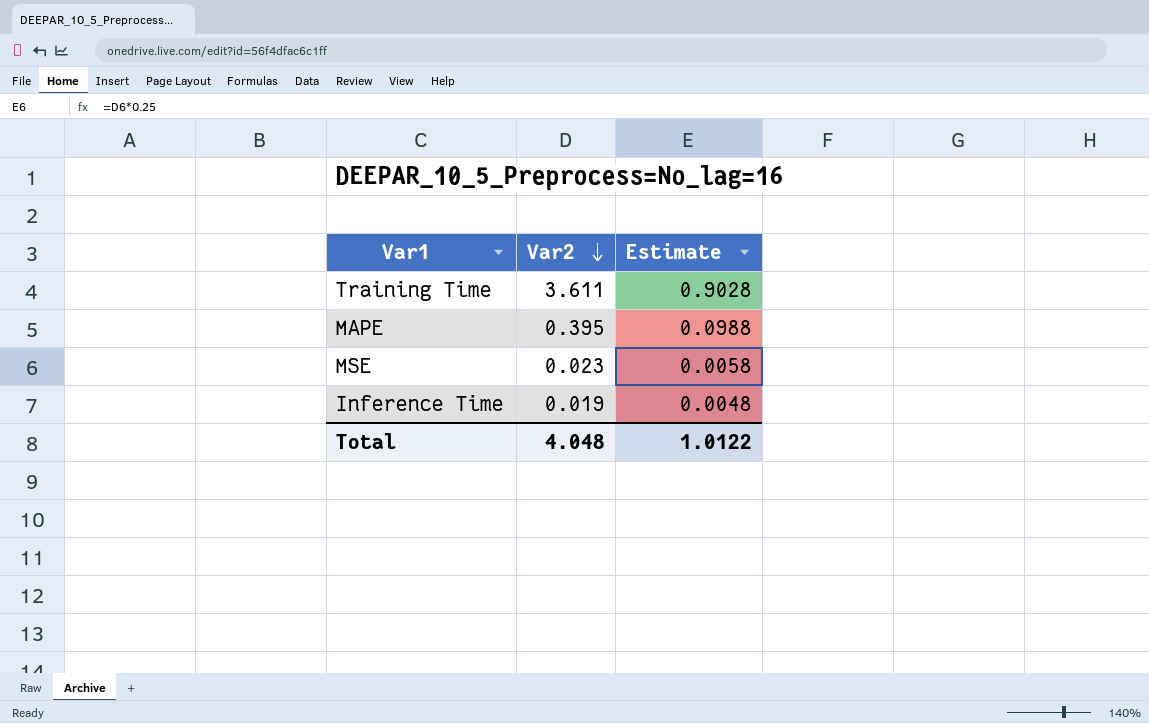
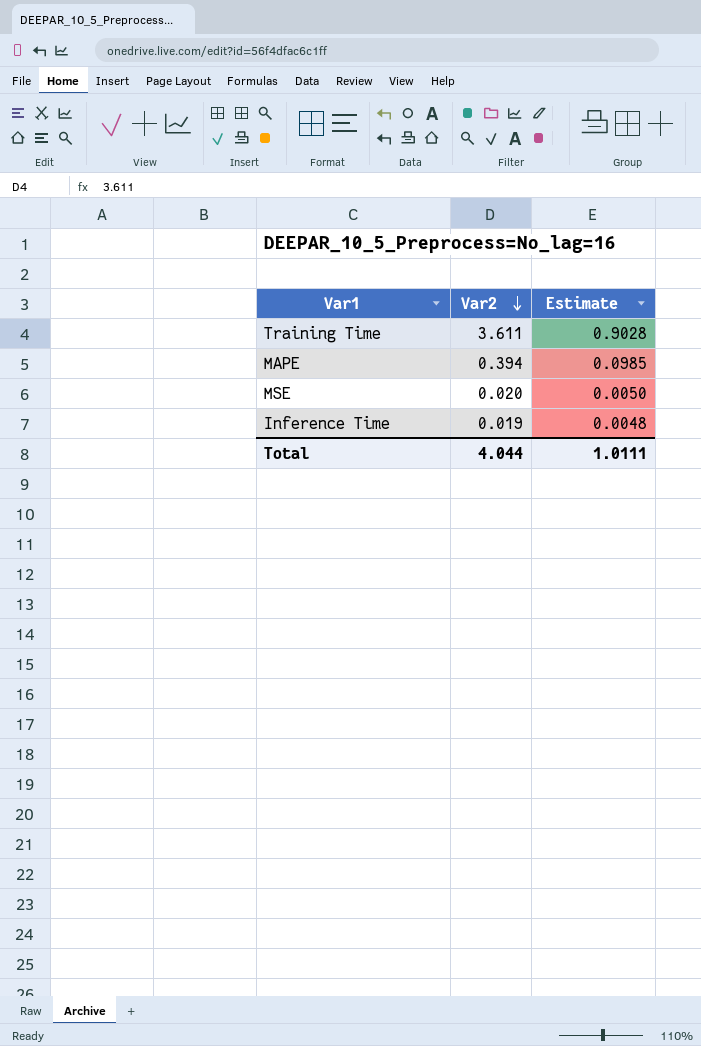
MAPE | Var2: 0.395 -> 0.394
MAPE | Estimate: 0.0988 -> 0.0985
MSE | Var2: 0.023 -> 0.020
MSE | Estimate: 0.0058 -> 0.0050
Total | Var2: 4.048 -> 4.044
Total | Estimate: 1.0122 -> 1.0111

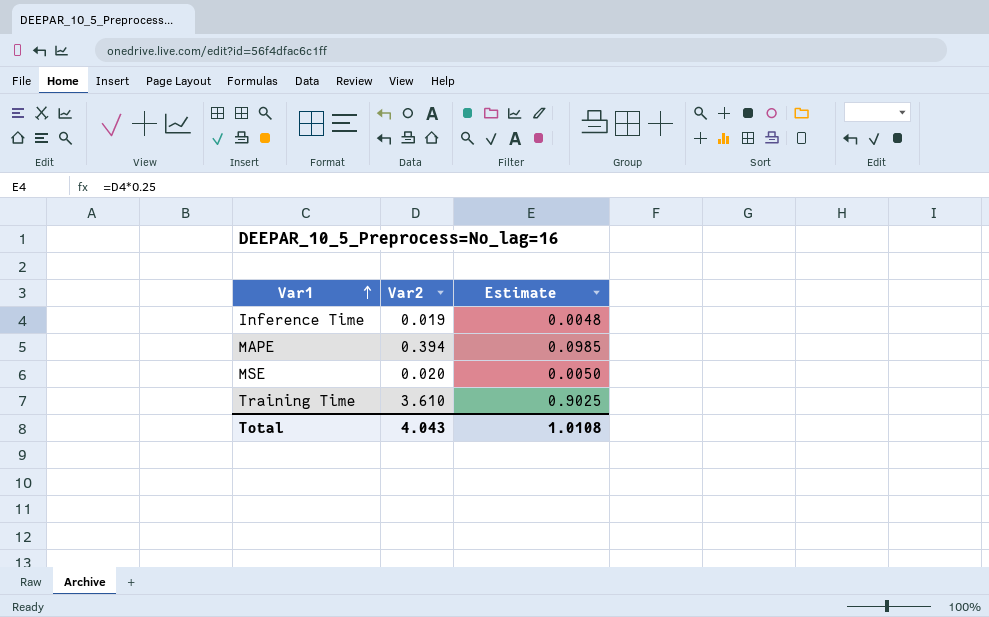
row order: Var2 descending -> Var1 ascending
Training Time | Var2: 3.611 -> 3.610
Training Time | Estimate: 0.9028 -> 0.9025
Total | Var2: 4.044 -> 4.043
Total | Estimate: 1.0111 -> 1.0108

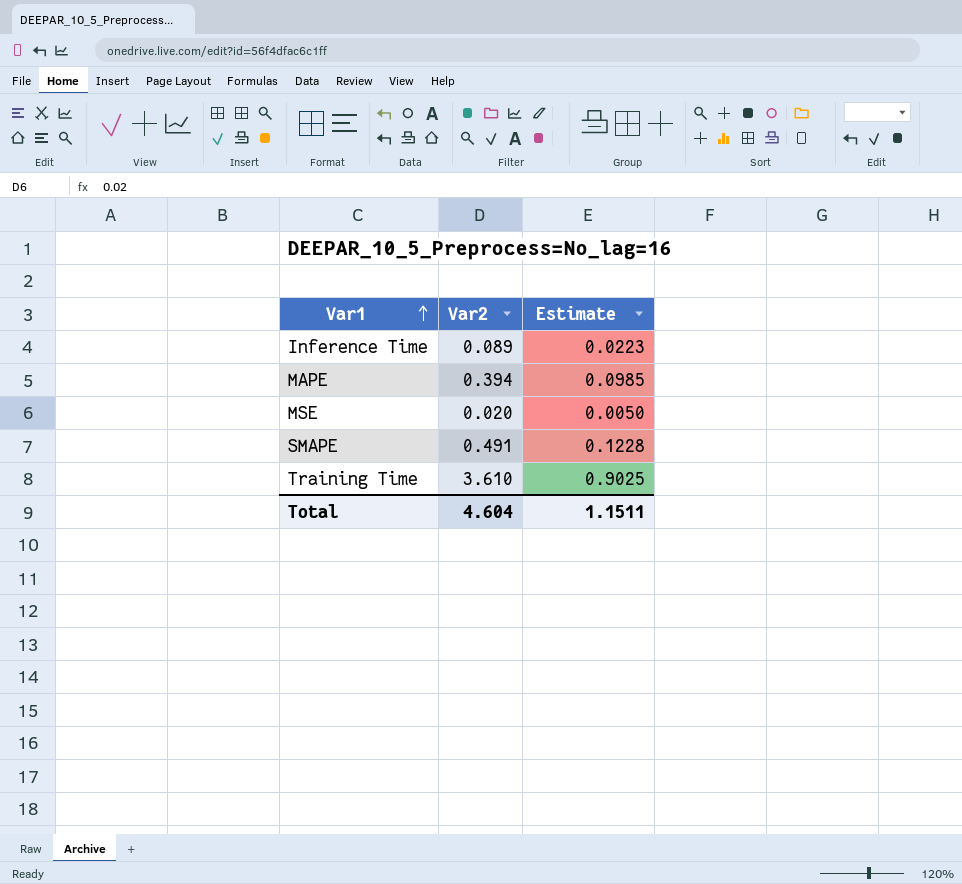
Inference Time | Var2: 0.019 -> 0.089
Inference Time | Estimate: 0.0048 -> 0.0223
row SMAPE: none -> 0.491 | 0.1228
Total | Var2: 4.043 -> 4.604
Total | Estimate: 1.0108 -> 1.1511

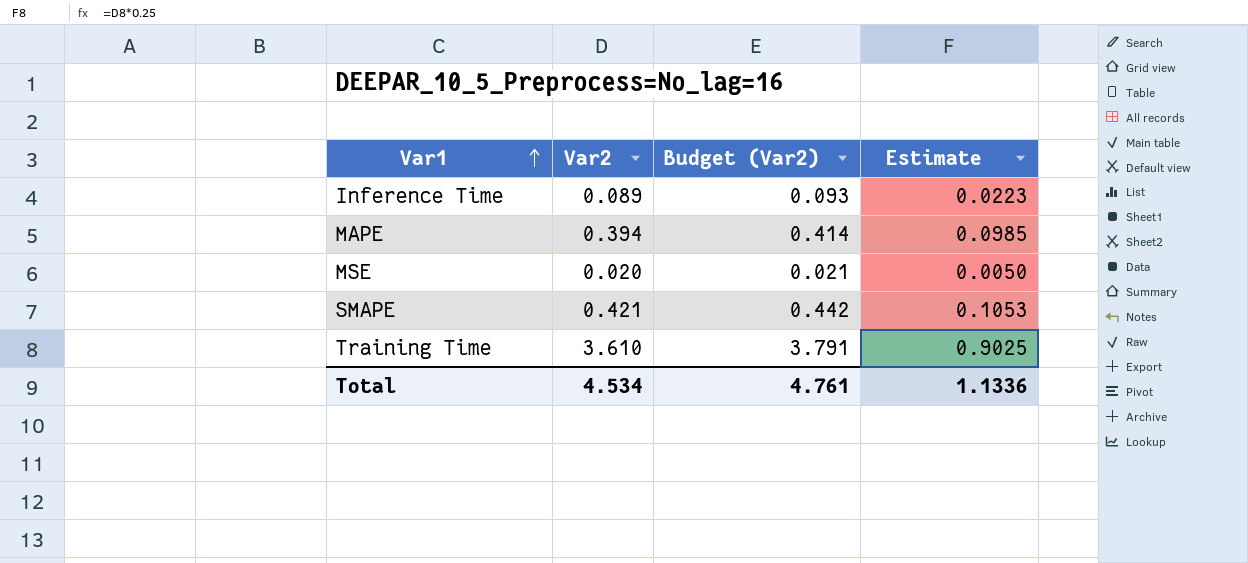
column Budget (Var2) | formula: none -> [Var2] * 1.05
SMAPE | Var2: 0.491 -> 0.421
SMAPE | Estimate: 0.1228 -> 0.1053
Total | Var2: 4.604 -> 4.534
Total | Estimate: 1.1511 -> 1.1336

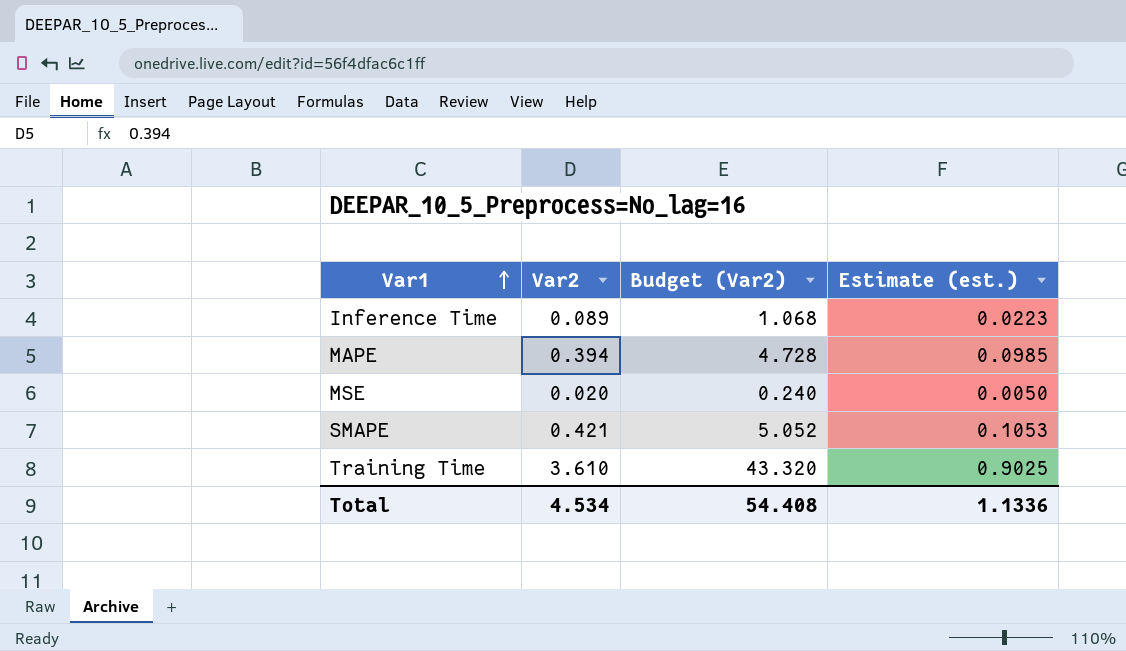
column Budget (Var2) | formula: [Var2] * 1.05 -> [Var2] * 12
column name: Estimate -> Estimate (est.)
Total | Budget (Var2): 4.761 -> 54.408

